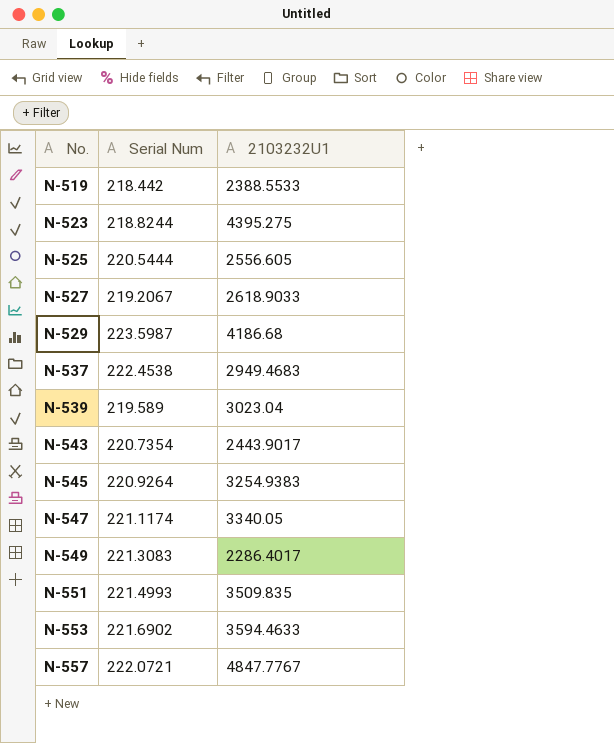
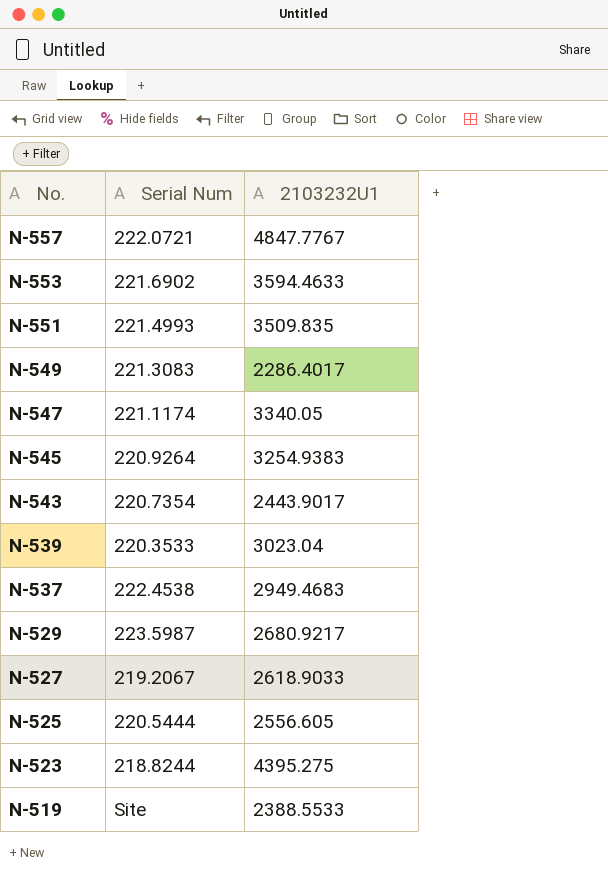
row order: No. ascending -> No. descending
N-539 | Serial Num: 219.589 -> 220.3533
N-529 | 2103232U1: 4186.68 -> 2680.9217
N-519 | Serial Num: 218.442 -> Site

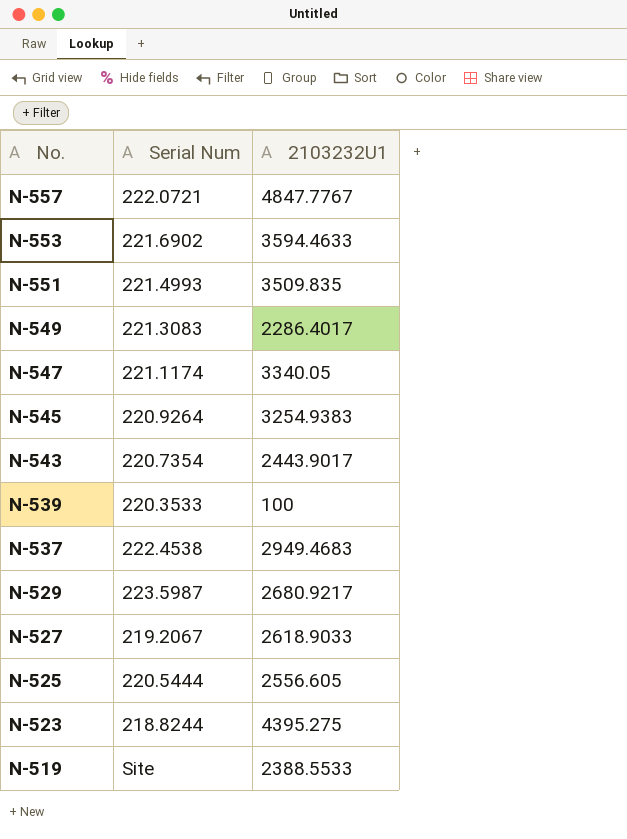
N-539 | 2103232U1: 3023.04 -> 100

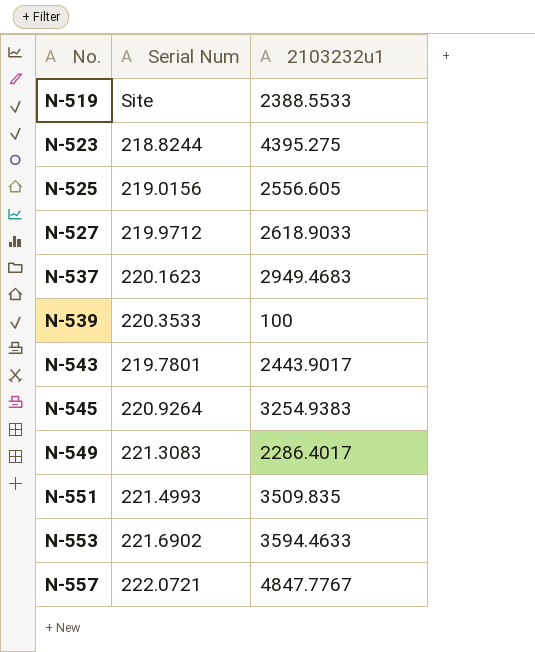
row order: No. descending -> No. ascending
column name: 2103232U1 -> 2103232u1
row N-547: 221.1174 | 3340.05 -> none
row N-529: 223.5987 | 2680.9217 -> none
N-525 | Serial Num: 220.5444 -> 219.0156
N-527 | Serial Num: 219.2067 -> 219.9712
N-537 | Serial Num: 222.4538 -> 220.1623
N-543 | Serial Num: 220.7354 -> 219.7801

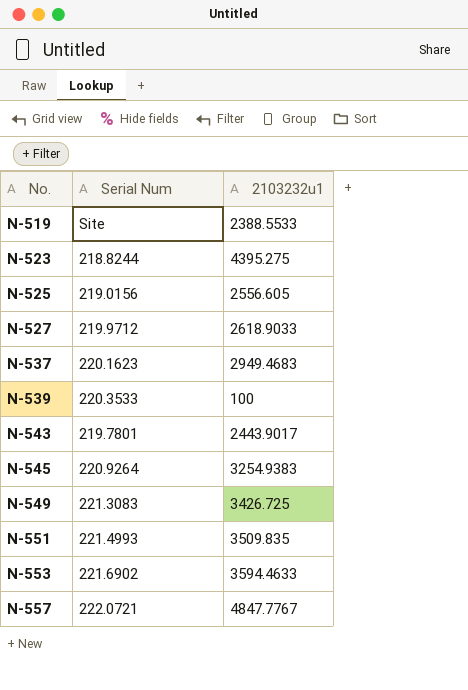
N-549 | 2103232u1: 2286.4017 -> 3426.725

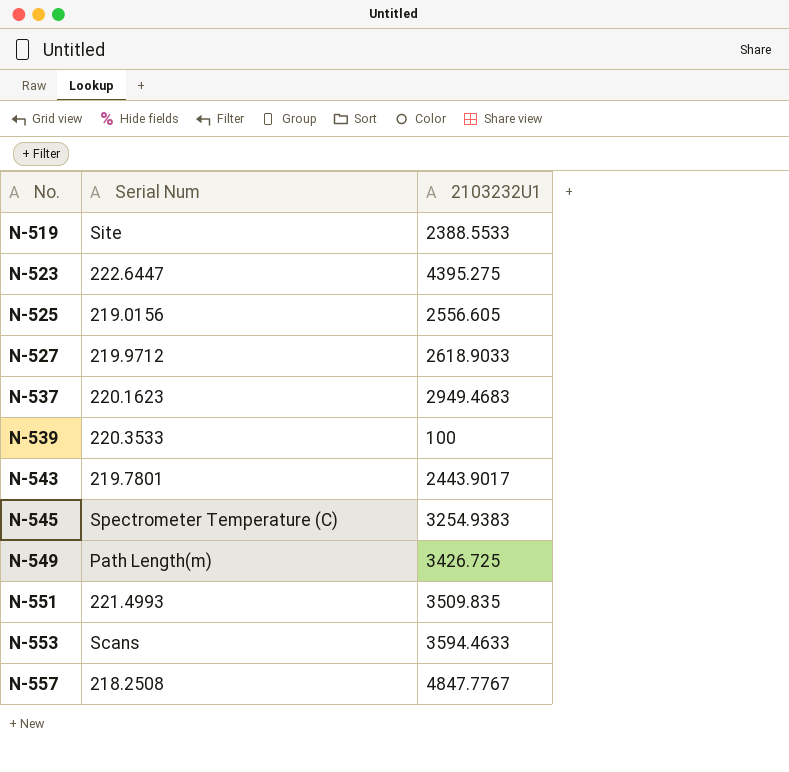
column name: 2103232u1 -> 2103232U1
N-523 | Serial Num: 218.8244 -> 222.6447
N-545 | Serial Num: 220.9264 -> Spectrometer Temperature (C)
N-549 | Serial Num: 221.3083 -> Path Length(m)
N-553 | Serial Num: 221.6902 -> Scans
N-557 | Serial Num: 222.0721 -> 218.2508

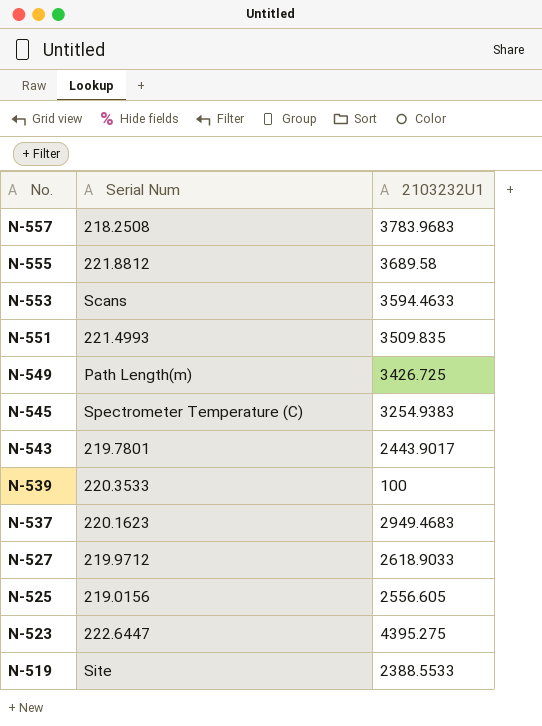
row order: No. ascending -> No. descending
N-557 | 2103232U1: 4847.7767 -> 3783.9683
row N-555: none -> 221.8812 | 3689.58

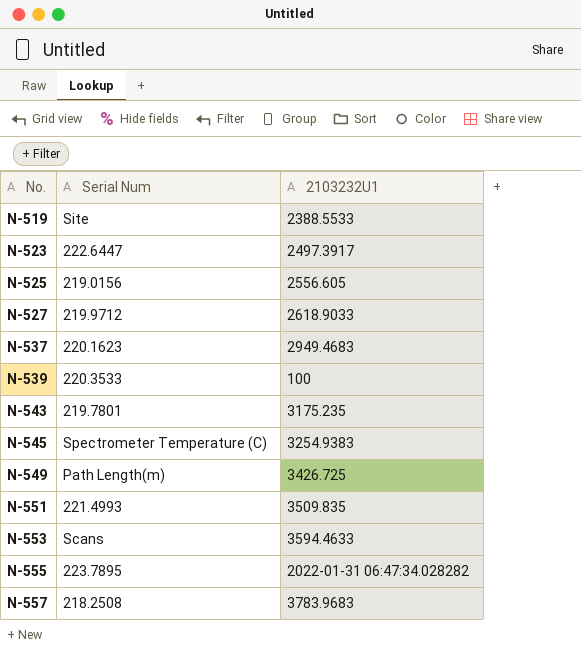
row order: No. descending -> No. ascending
N-523 | 2103232U1: 4395.275 -> 2497.3917
N-543 | 2103232U1: 2443.9017 -> 3175.235
N-555 | Serial Num: 221.8812 -> 223.7895
N-555 | 2103232U1: 3689.58 -> 2022-01-31 06:47:34.028282

